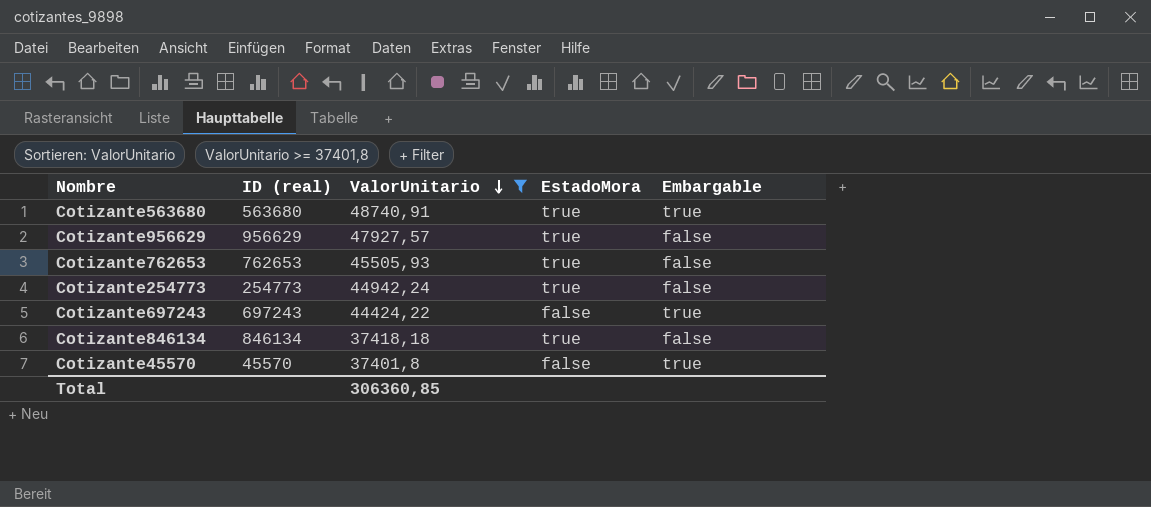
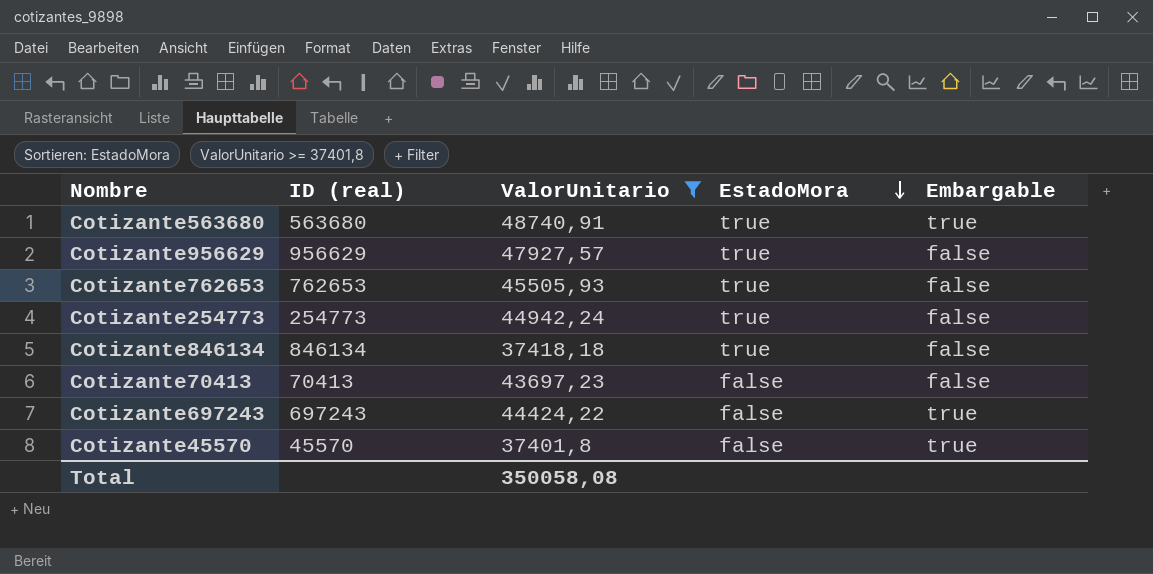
row order: ValorUnitario descending -> EstadoMora descending
row Cotizante70413: none -> 70413 | 43697,23 | false | false
Total | ValorUnitario: 306360,85 -> 350058,08

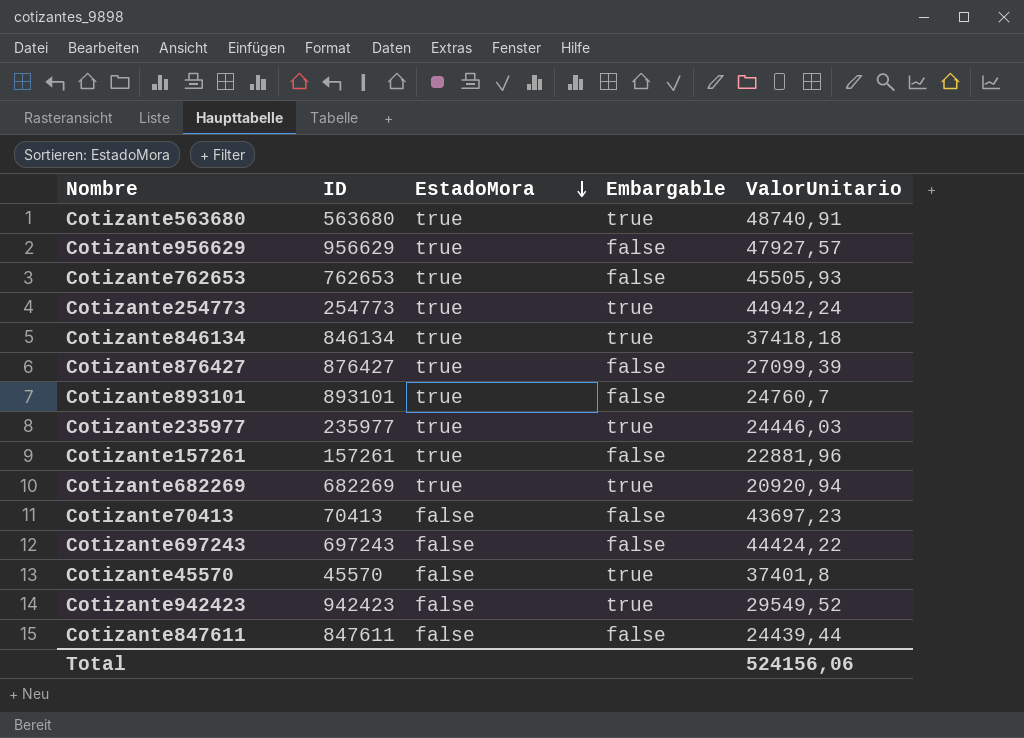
filter: ValorUnitario >= 37401,8 -> none
column name: ID (real) -> ID
column ValorUnitario | position: 3 -> 5
Cotizante254773 | Embargable: false -> true
Cotizante846134 | Embargable: false -> true
Cotizante697243 | Embargable: true -> false
Total | ValorUnitario: 350058,08 -> 524156,06

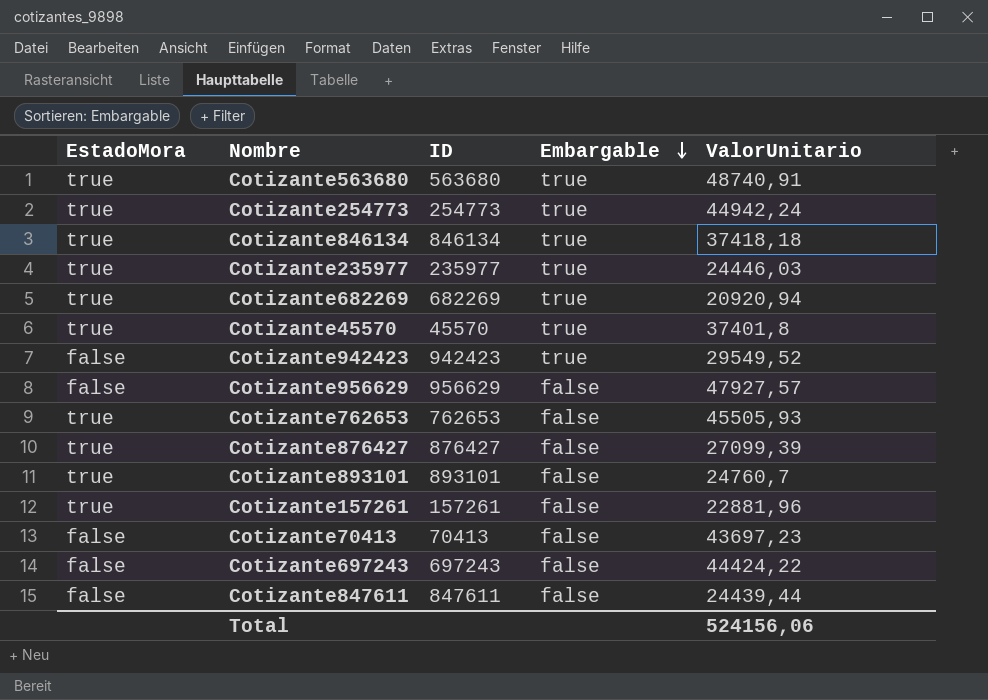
row order: EstadoMora descending -> Embargable descending
column EstadoMora | position: 3 -> 1
Cotizante45570 | EstadoMora: false -> true
Cotizante956629 | EstadoMora: true -> false

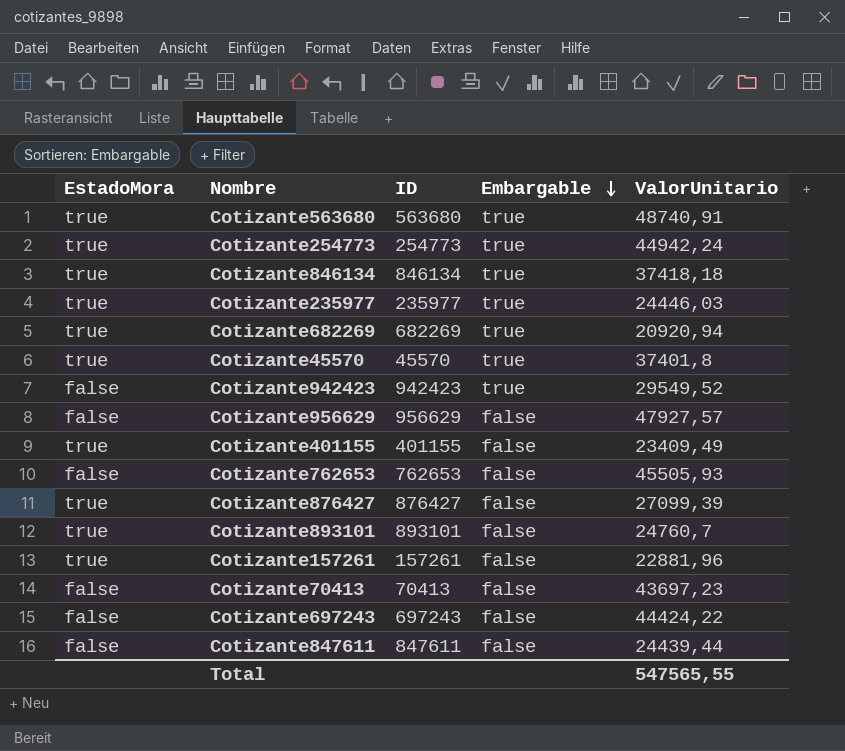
row Cotizante401155: none -> true | 401155 | false | 23409,49
Cotizante762653 | EstadoMora: true -> false
Total | ValorUnitario: 524156,06 -> 547565,55

